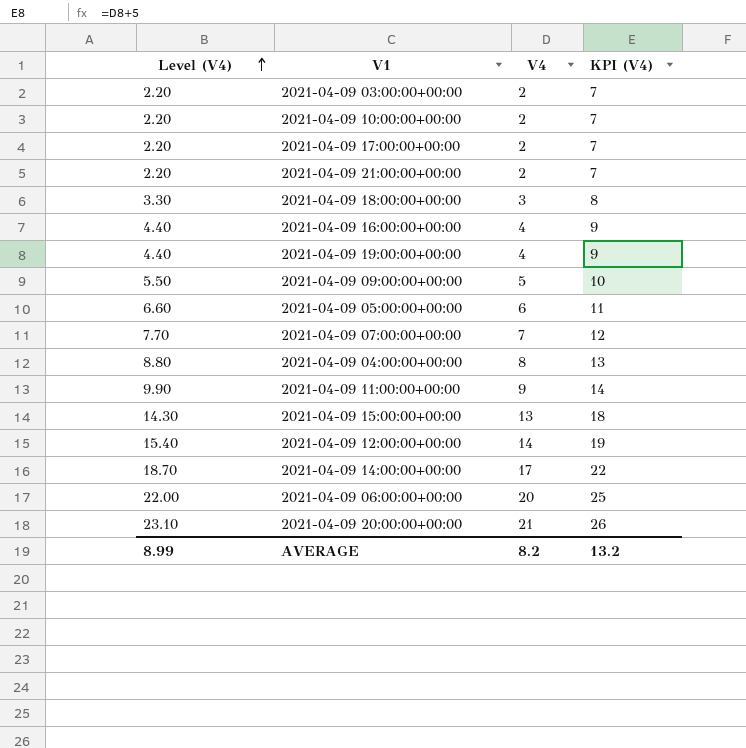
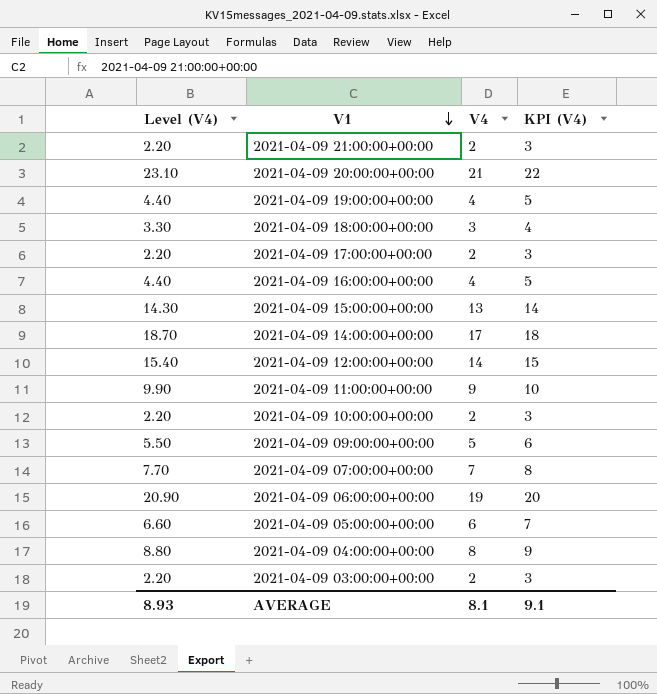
row order: Level (V4) ascending -> V1 descending
column KPI (V4) | formula: [V4] + 5 -> [V4] + 1
2021-04-09 06:00:00+00:00 | Level (V4): 22.00 -> 20.90
2021-04-09 06:00:00+00:00 | V4: 20 -> 19
AVERAGE | Level (V4): 8.99 -> 8.93
AVERAGE | V4: 8.2 -> 8.1
AVERAGE | KPI (V4): 13.2 -> 9.1

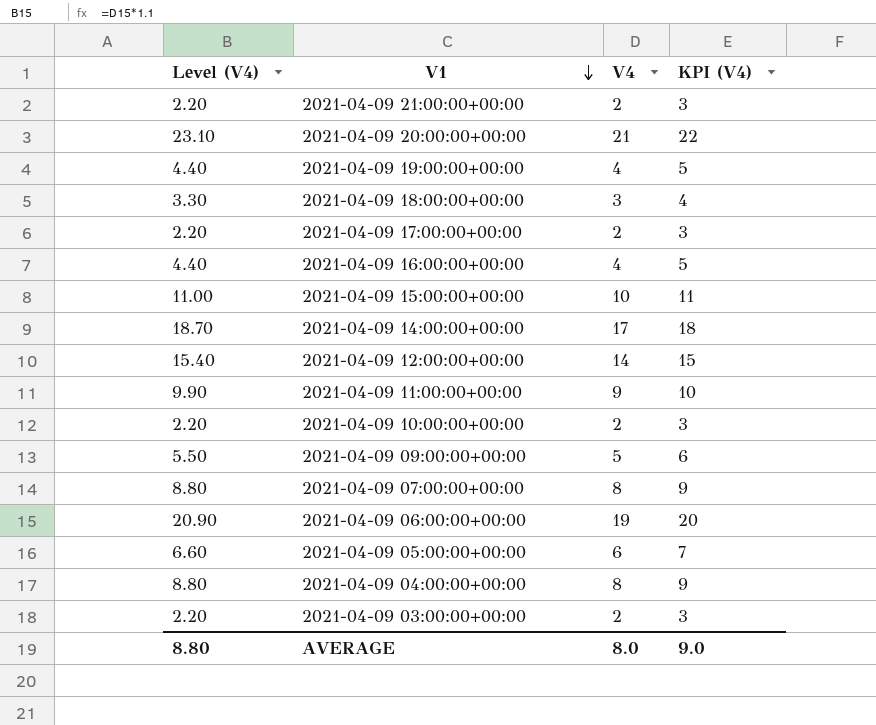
2021-04-09 15:00:00+00:00 | Level (V4): 14.30 -> 11.00
2021-04-09 15:00:00+00:00 | V4: 13 -> 10
2021-04-09 15:00:00+00:00 | KPI (V4): 14 -> 11
2021-04-09 07:00:00+00:00 | Level (V4): 7.70 -> 8.80
2021-04-09 07:00:00+00:00 | V4: 7 -> 8
2021-04-09 07:00:00+00:00 | KPI (V4): 8 -> 9
AVERAGE | Level (V4): 8.93 -> 8.80
AVERAGE | V4: 8.1 -> 8.0
AVERAGE | KPI (V4): 9.1 -> 9.0

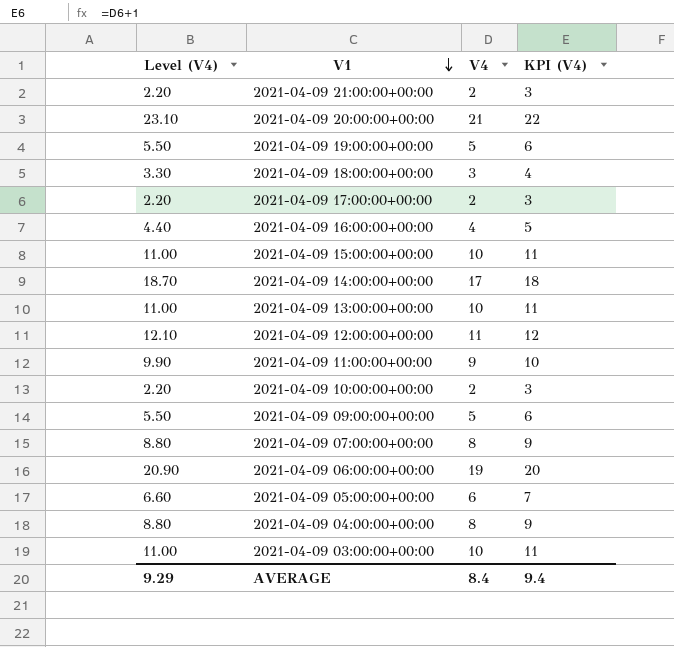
2021-04-09 19:00:00+00:00 | Level (V4): 4.40 -> 5.50
2021-04-09 19:00:00+00:00 | V4: 4 -> 5
2021-04-09 19:00:00+00:00 | KPI (V4): 5 -> 6
row 2021-04-09 13:00:00+00:00: none -> 11.00 | 10 | 11
2021-04-09 12:00:00+00:00 | Level (V4): 15.40 -> 12.10
2021-04-09 12:00:00+00:00 | V4: 14 -> 11
2021-04-09 12:00:00+00:00 | KPI (V4): 15 -> 12
2021-04-09 03:00:00+00:00 | Level (V4): 2.20 -> 11.00
2021-04-09 03:00:00+00:00 | V4: 2 -> 10
2021-04-09 03:00:00+00:00 | KPI (V4): 3 -> 11
AVERAGE | Level (V4): 8.80 -> 9.29
AVERAGE | V4: 8.0 -> 8.4
AVERAGE | KPI (V4): 9.0 -> 9.4

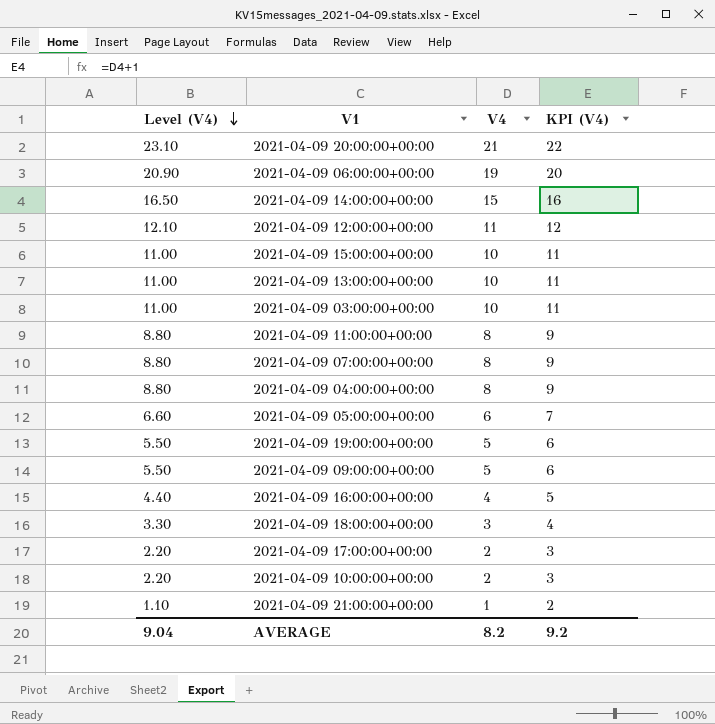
row order: V1 descending -> Level (V4) descending
2021-04-09 14:00:00+00:00 | Level (V4): 18.70 -> 16.50
2021-04-09 14:00:00+00:00 | V4: 17 -> 15
2021-04-09 14:00:00+00:00 | KPI (V4): 18 -> 16
2021-04-09 11:00:00+00:00 | Level (V4): 9.90 -> 8.80
2021-04-09 11:00:00+00:00 | V4: 9 -> 8
2021-04-09 11:00:00+00:00 | KPI (V4): 10 -> 9
2021-04-09 21:00:00+00:00 | Level (V4): 2.20 -> 1.10
2021-04-09 21:00:00+00:00 | V4: 2 -> 1
2021-04-09 21:00:00+00:00 | KPI (V4): 3 -> 2
AVERAGE | Level (V4): 9.29 -> 9.04
AVERAGE | V4: 8.4 -> 8.2
AVERAGE | KPI (V4): 9.4 -> 9.2

